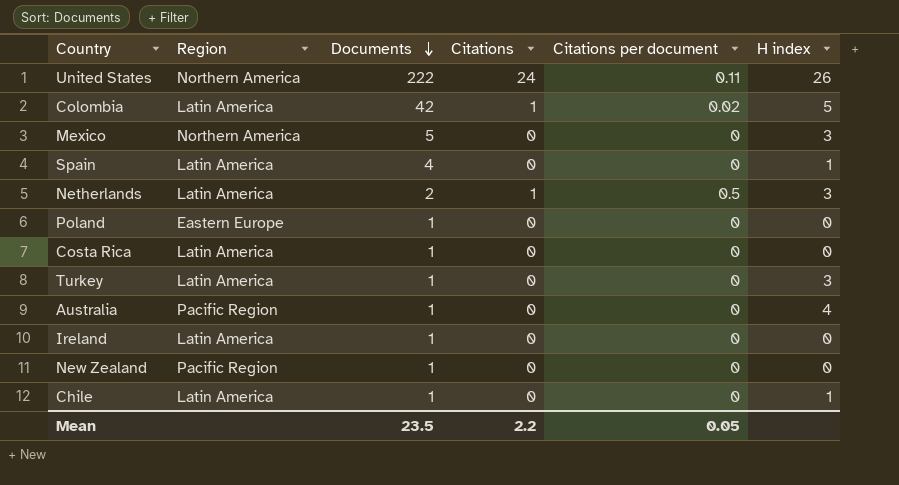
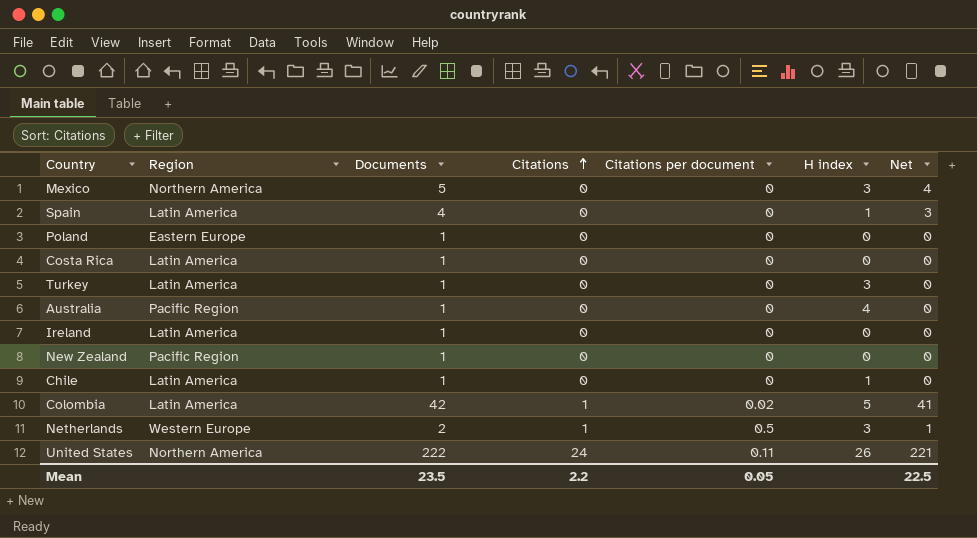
row order: Documents descending -> Citations ascending
column Net | formula: none -> [Documents] - 1
Netherlands | Region: Latin America -> Western Europe

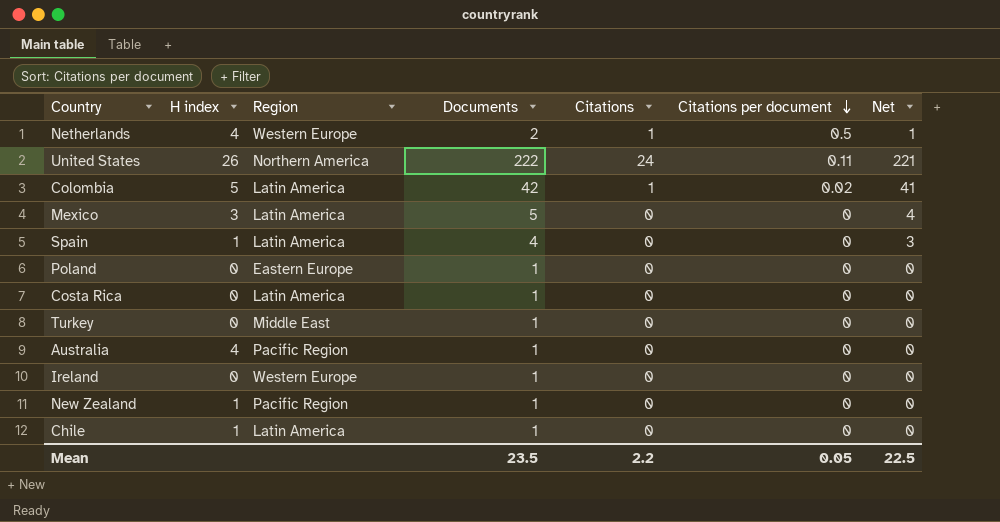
row order: Citations ascending -> Citations per document descending
column H index | position: 6 -> 2
Netherlands | H index: 3 -> 4
Mexico | Region: Northern America -> Latin America
Turkey | H index: 3 -> 0
Turkey | Region: Latin America -> Middle East
Ireland | Region: Latin America -> Western Europe
New Zealand | H index: 0 -> 1

